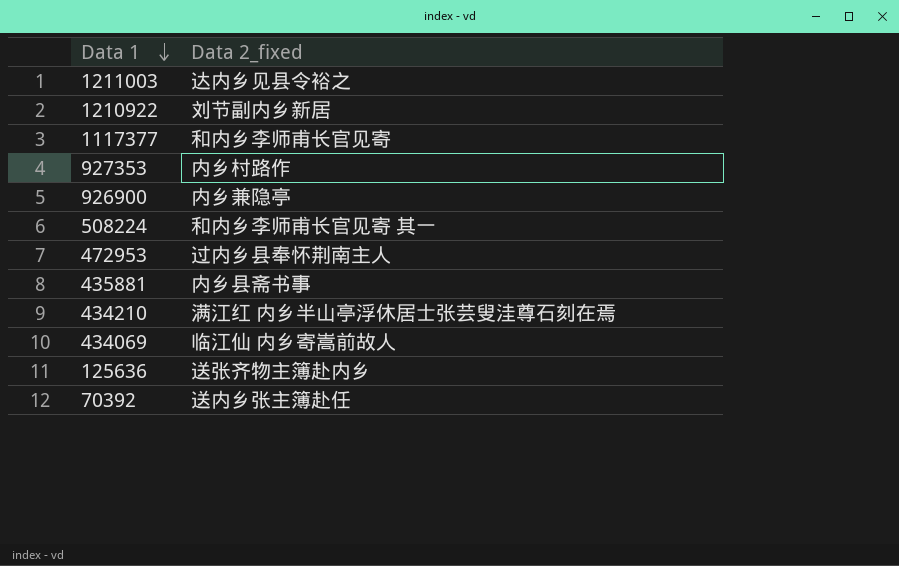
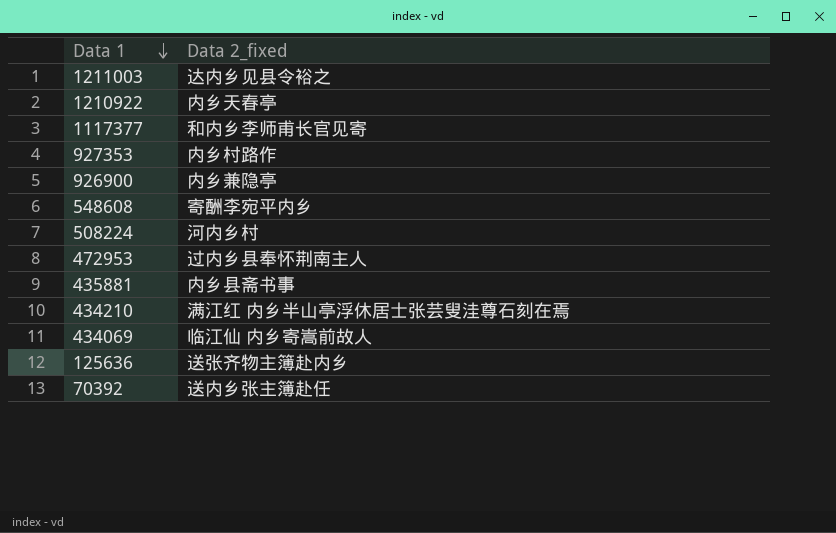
1210922 | Data 2_fixed: 刘节副内乡新居 -> 内乡天春亭
row 548608: none -> 寄酬李宛平内乡
508224 | Data 2_fixed: 和内乡李师甫长官见寄 其一 -> 河内乡村

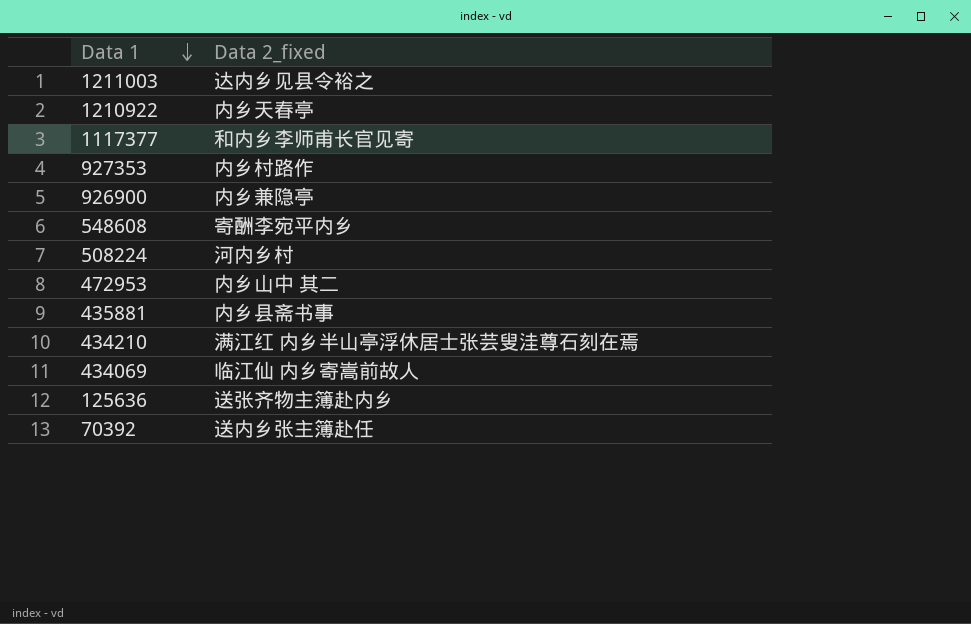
472953 | Data 2_fixed: 过内乡县奉怀荆南主人 -> 内乡山中 其二

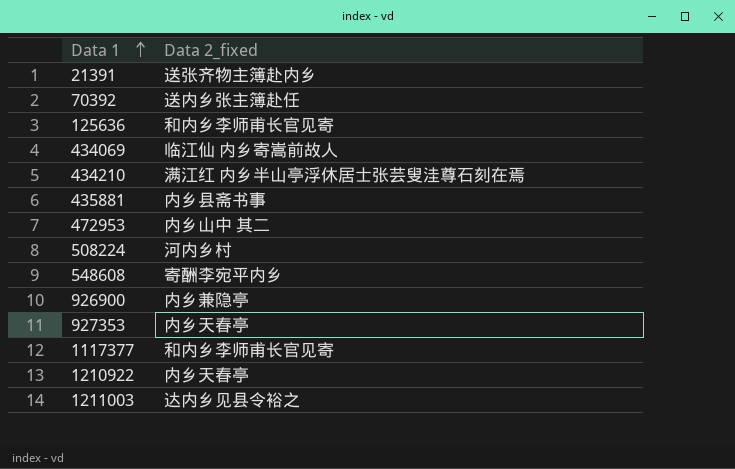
row order: Data 1 descending -> Data 1 ascending
row 21391: none -> 送张齐物主簿赴内乡
125636 | Data 2_fixed: 送张齐物主簿赴内乡 -> 和内乡李师甫长官见寄
927353 | Data 2_fixed: 内乡村路作 -> 内乡天春亭

